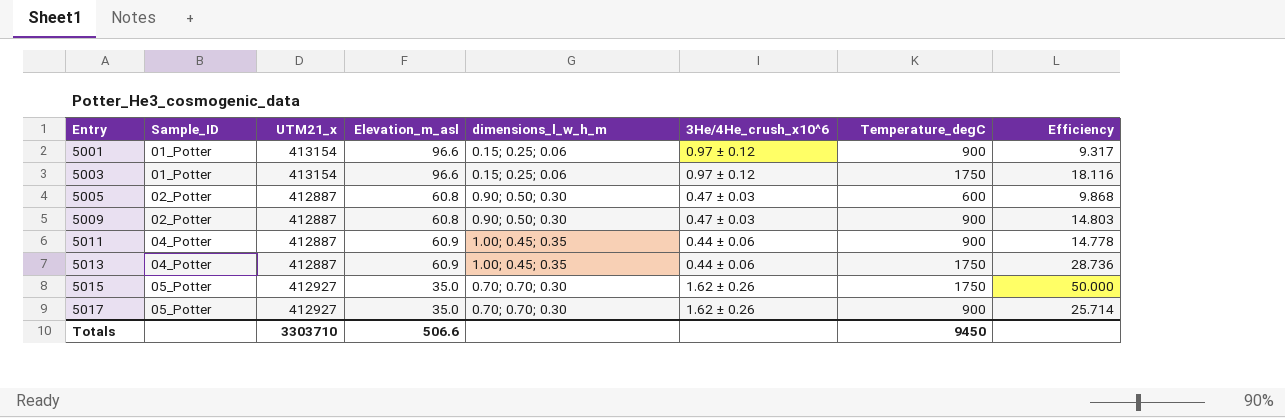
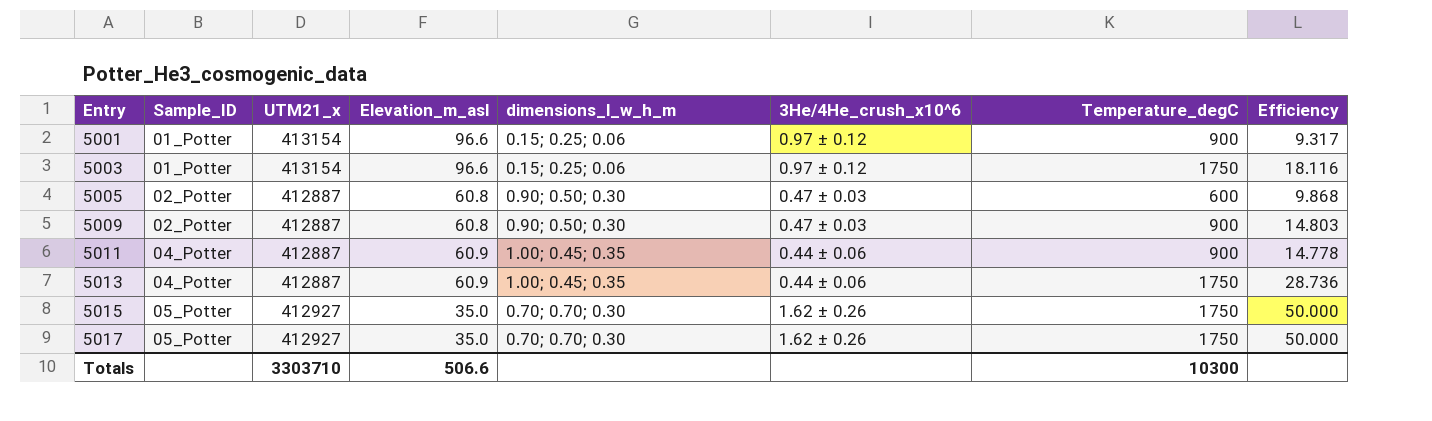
5017 | Temperature_degC: 900 -> 1750
5017 | Efficiency: 25.714 -> 50.000
Totals | Temperature_degC: 9450 -> 10300

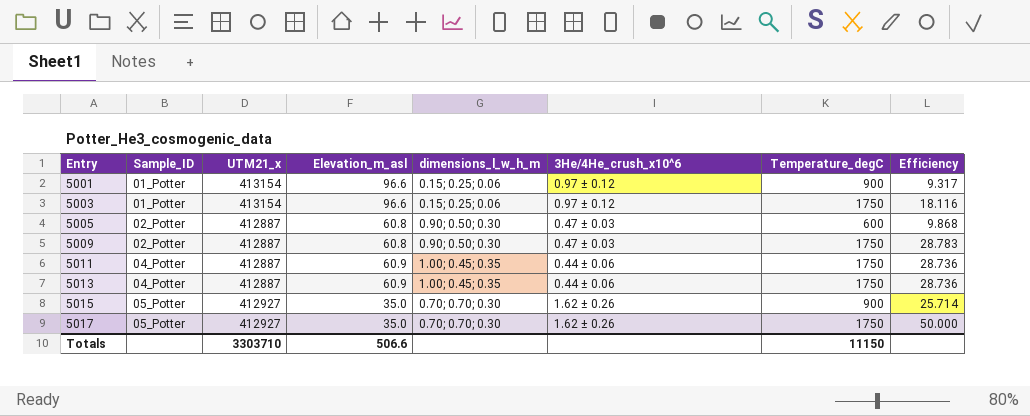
5009 | Temperature_degC: 900 -> 1750
5009 | Efficiency: 14.803 -> 28.783
5011 | Temperature_degC: 900 -> 1750
5011 | Efficiency: 14.778 -> 28.736
5015 | Temperature_degC: 1750 -> 900
5015 | Efficiency: 50.000 -> 25.714
Totals | Temperature_degC: 10300 -> 11150

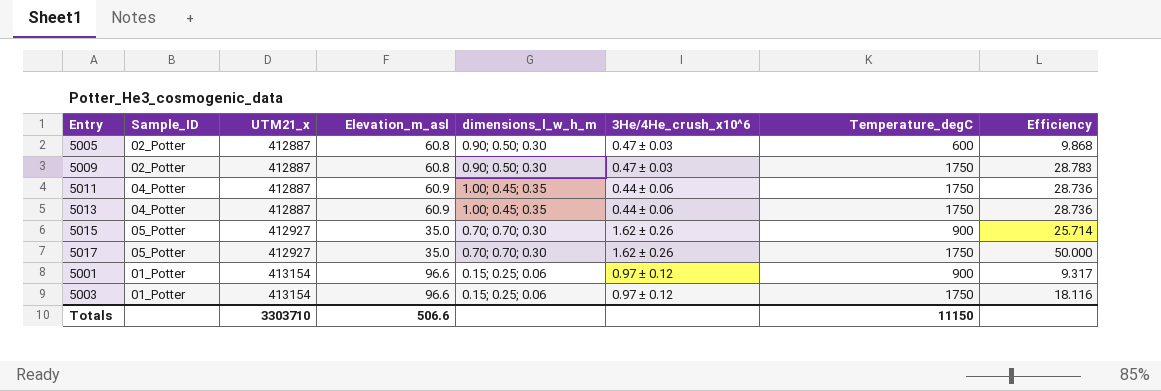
row order: Entry ascending -> UTM21_x ascending

